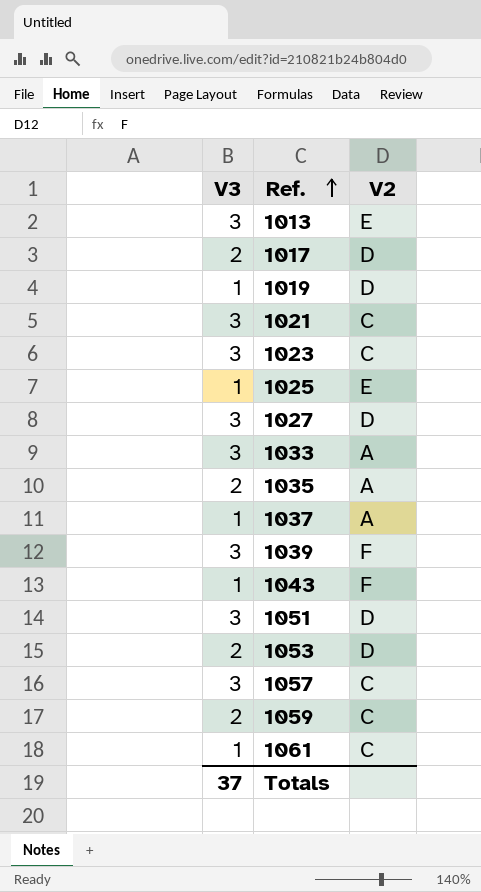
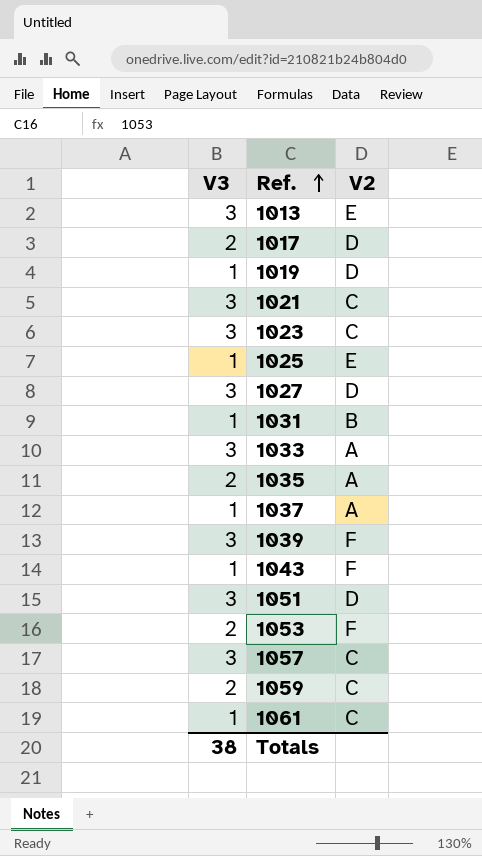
row 1031: none -> 1 | B
1053 | V2: D -> F
Totals | V3: 37 -> 38

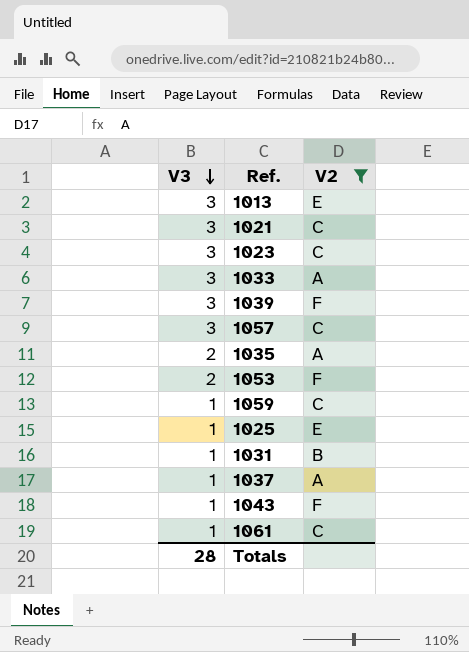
filter: none -> V2 != D
row order: Ref. ascending -> V3 descending
1059 | V3: 2 -> 1
Totals | V3: 38 -> 28

